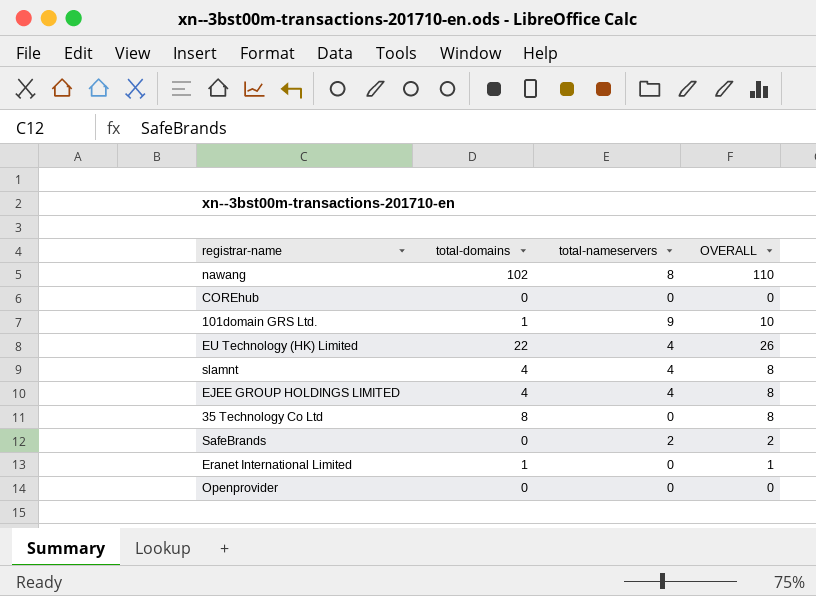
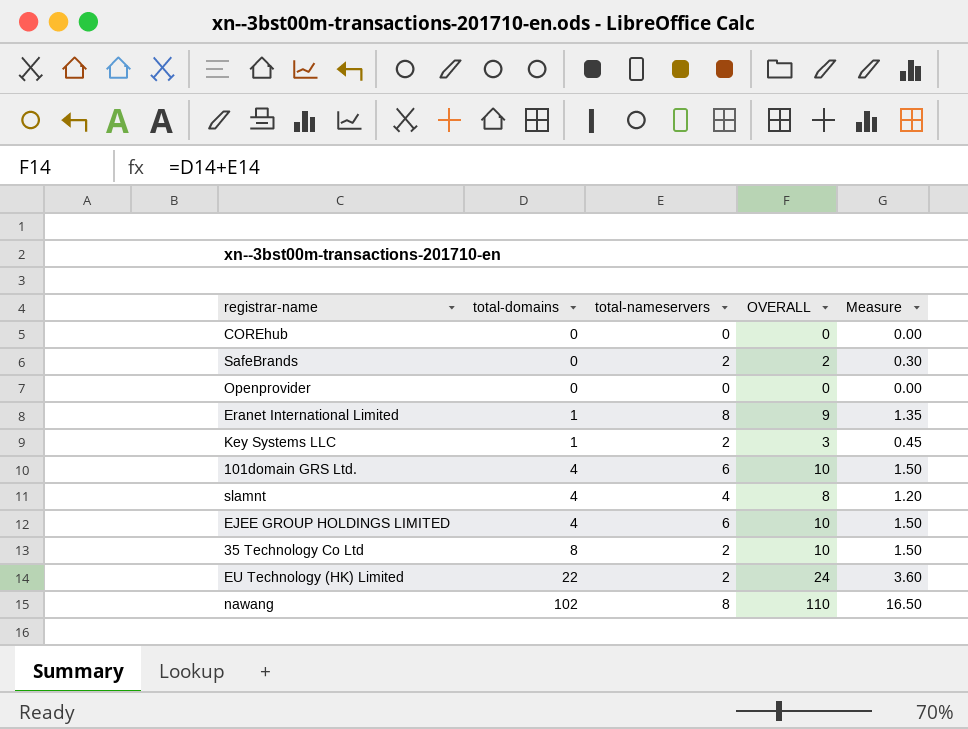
row order: none -> total-domains ascending
column Measure | formula: none -> [OVERALL] * 0.15
Eranet International Limited | total-nameservers: 0 -> 8
Eranet International Limited | OVERALL: 1 -> 9
row Key Systems LLC: none -> 1 | 2 | 3 | 0.45
101domain GRS Ltd. | total-domains: 1 -> 4
101domain GRS Ltd. | total-nameservers: 9 -> 6
EJEE GROUP HOLDINGS LIMITED | total-nameservers: 4 -> 6
EJEE GROUP HOLDINGS LIMITED | OVERALL: 8 -> 10
35 Technology Co Ltd | total-nameservers: 0 -> 2
35 Technology Co Ltd | OVERALL: 8 -> 10
EU Technology (HK) Limited | total-nameservers: 4 -> 2
EU Technology (HK) Limited | OVERALL: 26 -> 24

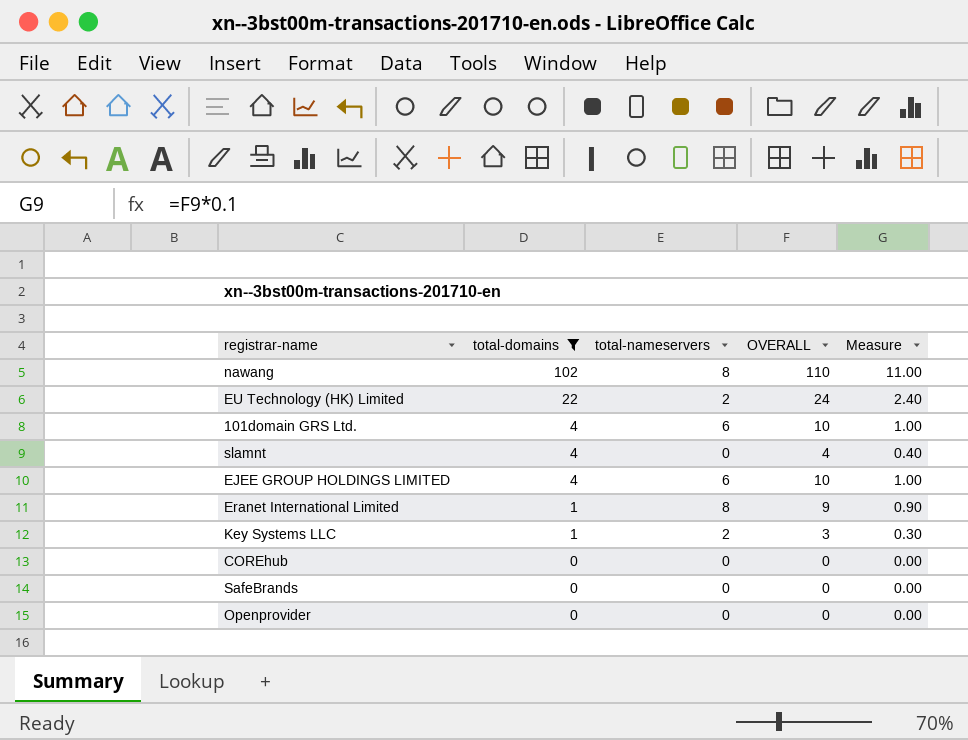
filter: none -> total-domains != 8
row order: total-domains ascending -> total-domains descending
column Measure | formula: [OVERALL] * 0.15 -> [OVERALL] * 0.1
slamnt | total-nameservers: 4 -> 0
slamnt | OVERALL: 8 -> 4
SafeBrands | total-nameservers: 2 -> 0
SafeBrands | OVERALL: 2 -> 0

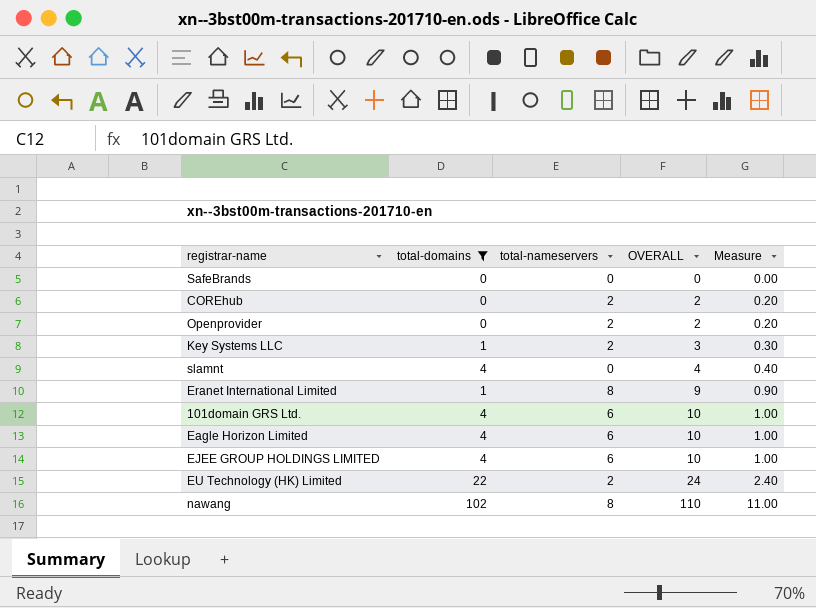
row order: total-domains descending -> OVERALL ascending
COREhub | total-nameservers: 0 -> 2
COREhub | OVERALL: 0 -> 2
COREhub | Measure: 0.00 -> 0.20
Openprovider | total-nameservers: 0 -> 2
Openprovider | OVERALL: 0 -> 2
Openprovider | Measure: 0.00 -> 0.20
row Eagle Horizon Limited: none -> 4 | 6 | 10 | 1.00

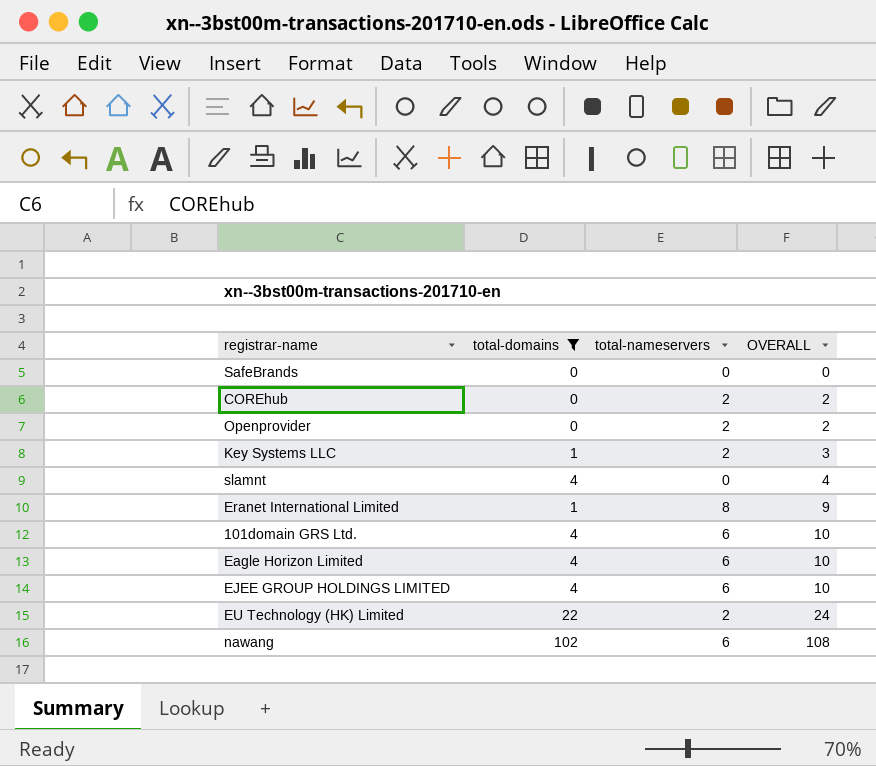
column Measure | formula: [OVERALL] * 0.1 -> none
nawang | total-nameservers: 8 -> 6
nawang | OVERALL: 110 -> 108

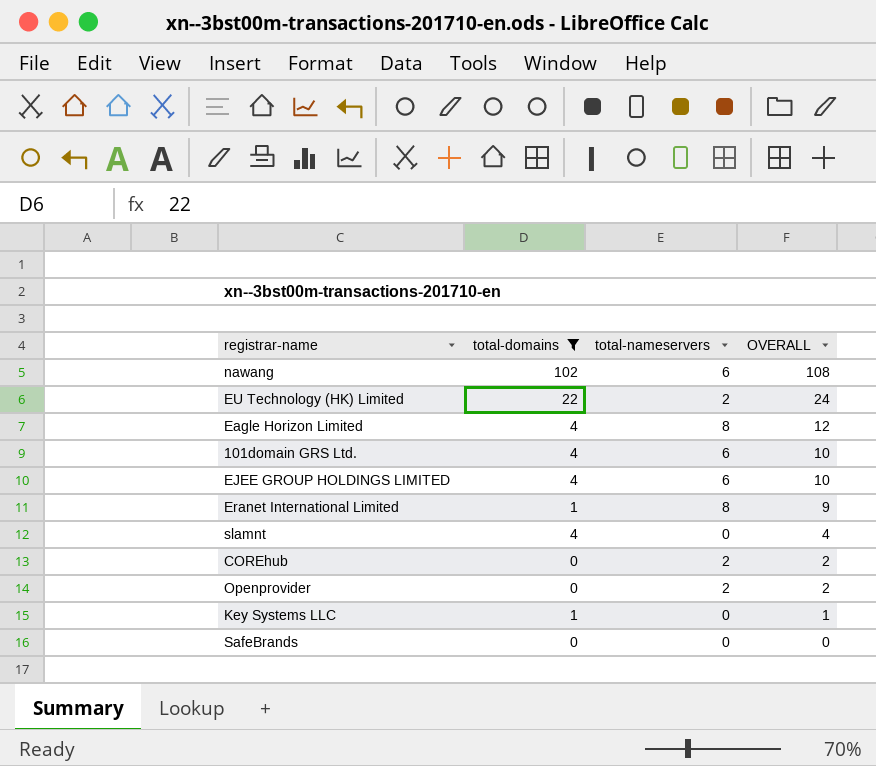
row order: OVERALL ascending -> OVERALL descending
Eagle Horizon Limited | total-nameservers: 6 -> 8
Eagle Horizon Limited | OVERALL: 10 -> 12
Key Systems LLC | total-nameservers: 2 -> 0
Key Systems LLC | OVERALL: 3 -> 1

